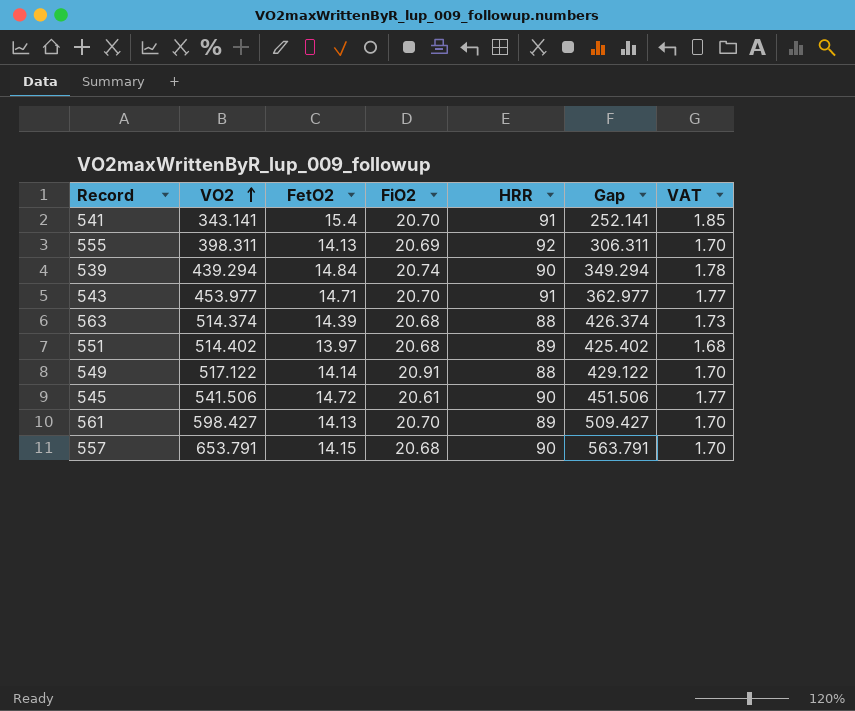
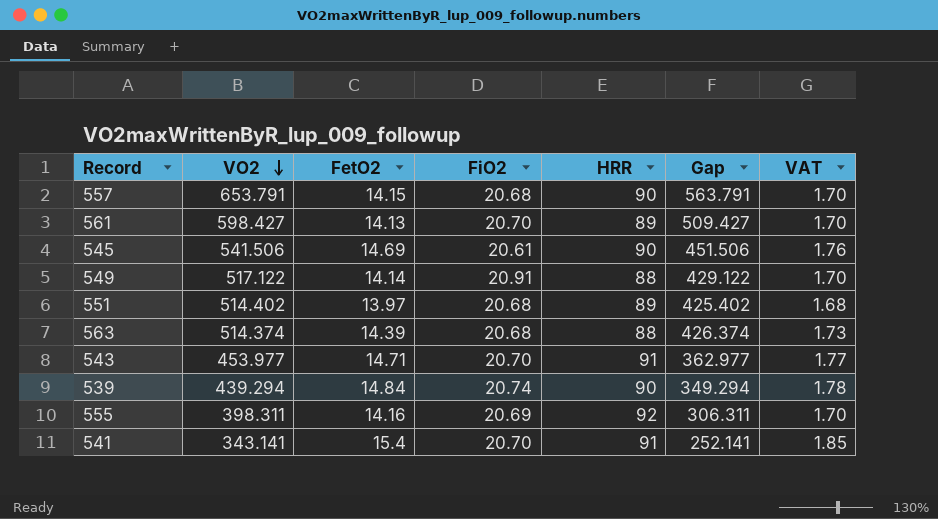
row order: VO2 ascending -> VO2 descending
545 | FetO2: 14.72 -> 14.69
545 | VAT: 1.77 -> 1.76
555 | FetO2: 14.13 -> 14.16

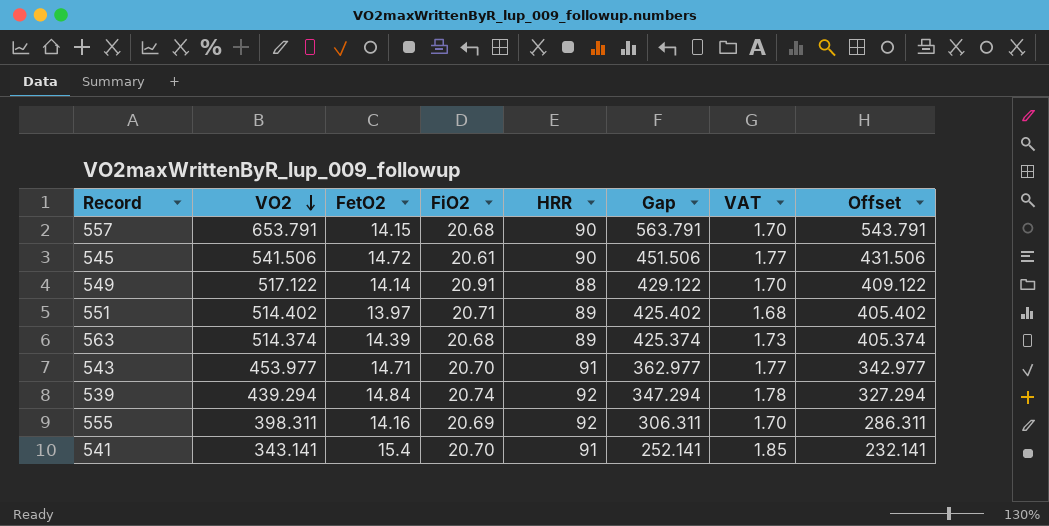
column Offset | formula: none -> [Gap] - 20
row 561: 598.427 | 14.13 | 20.70 | 89 | 509.427 | 1.70 -> none
545 | FetO2: 14.69 -> 14.72
545 | VAT: 1.76 -> 1.77
551 | FiO2: 20.68 -> 20.71
563 | HRR: 88 -> 89
563 | Gap: 426.374 -> 425.374
539 | HRR: 90 -> 92
539 | Gap: 349.294 -> 347.294

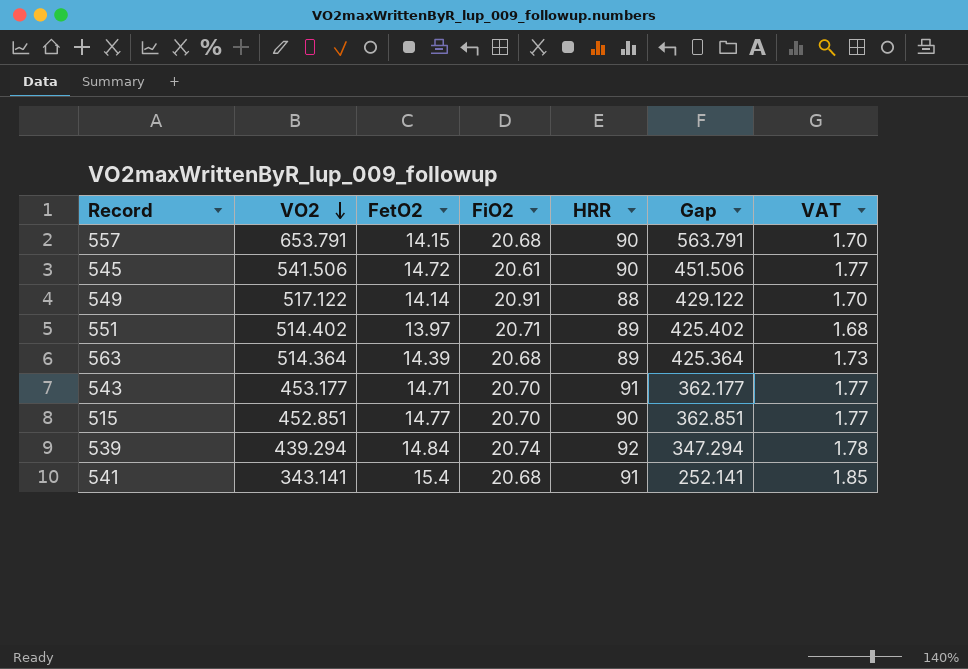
column Offset | formula: [Gap] - 20 -> none
row 555: 398.311 | 14.16 | 20.69 | 92 | 306.311 | 1.70 | 286.311 -> none
563 | VO2: 514.374 -> 514.364
563 | Gap: 425.374 -> 425.364
543 | VO2: 453.977 -> 453.177
543 | Gap: 362.977 -> 362.177
row 515: none -> 452.851 | 14.77 | 20.70 | 90 | 362.851 | 1.77
541 | FiO2: 20.70 -> 20.68

